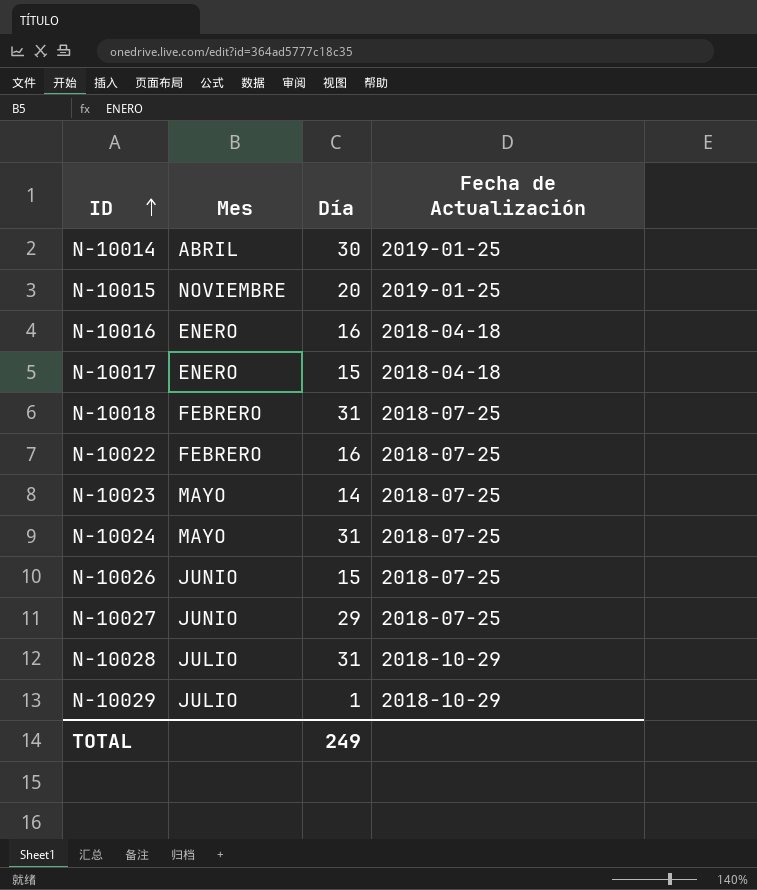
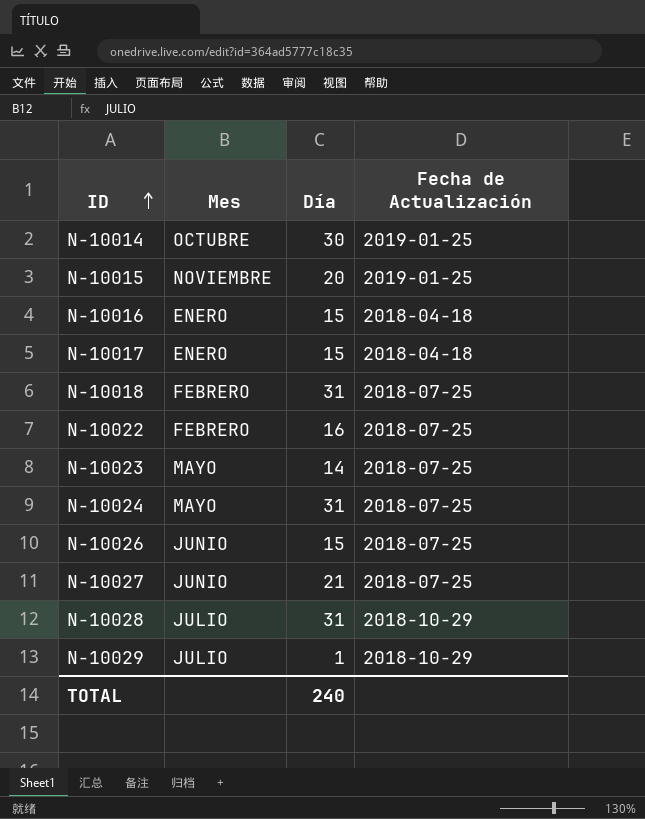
N-10014 | Mes: ABRIL -> OCTUBRE
N-10016 | Día: 16 -> 15
N-10027 | Día: 29 -> 21
TOTAL | Día: 249 -> 240

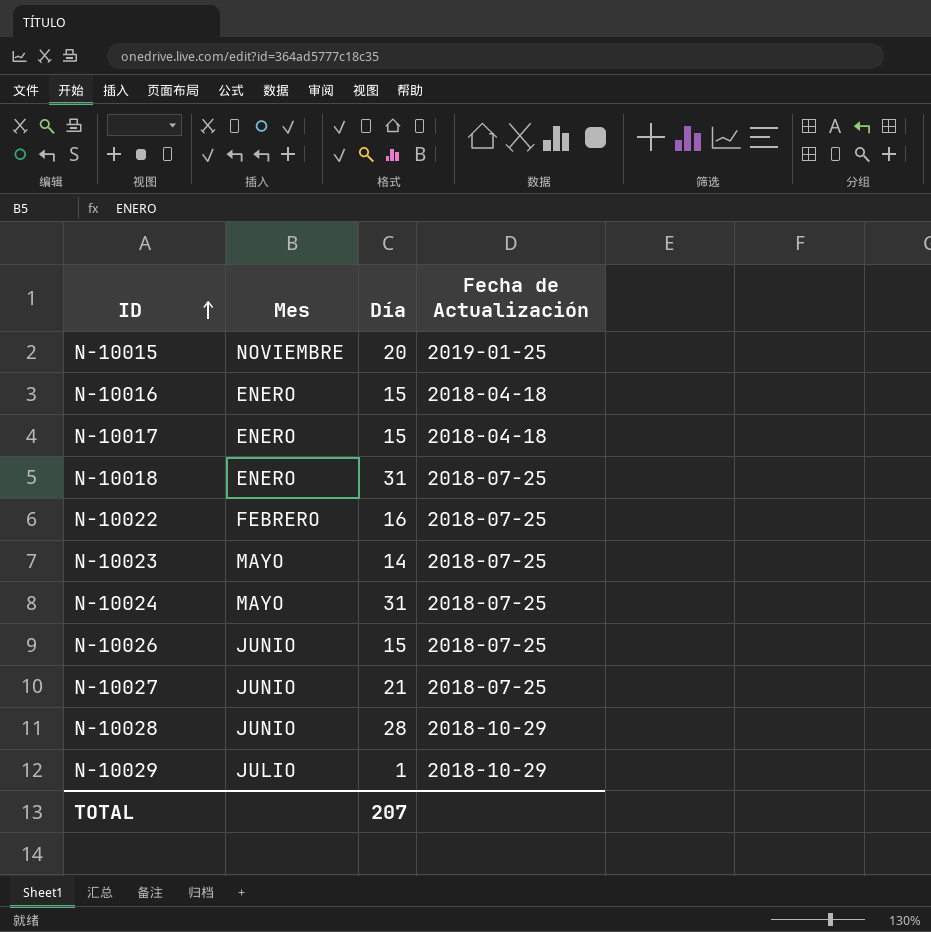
row N-10014: OCTUBRE | 30 | 2019-01-25 -> none
N-10018 | Mes: FEBRERO -> ENERO
N-10028 | Mes: JULIO -> JUNIO
N-10028 | Día: 31 -> 28
TOTAL | Día: 240 -> 207

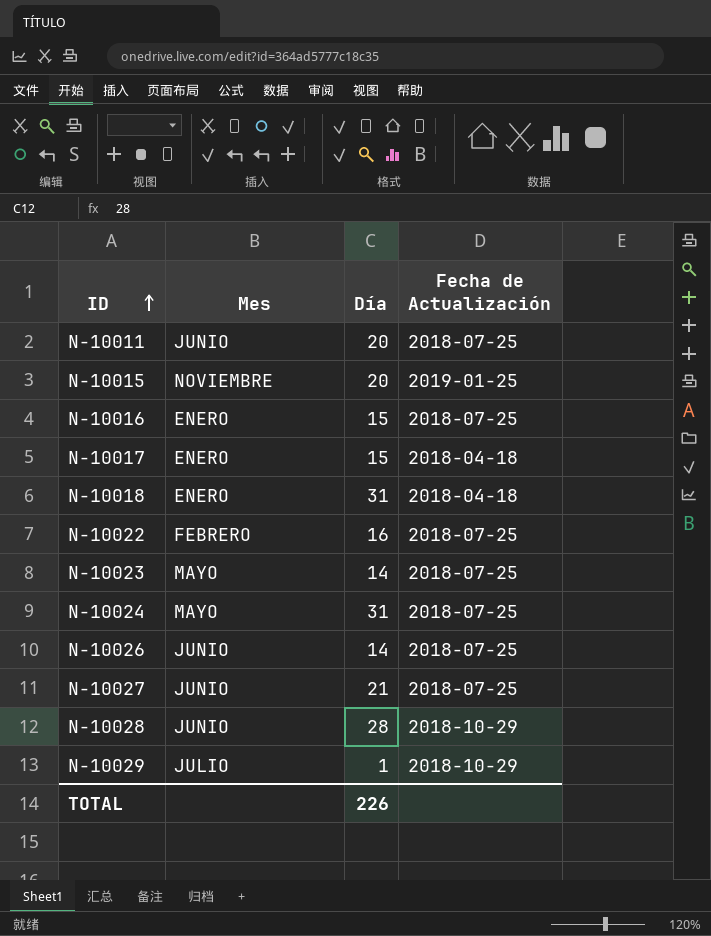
row N-10011: none -> JUNIO | 20 | 2018-07-25
N-10016 | Fecha de Actualización: 2018-04-18 -> 2018-07-25
N-10018 | Fecha de Actualización: 2018-07-25 -> 2018-04-18
N-10026 | Día: 15 -> 14
TOTAL | Día: 207 -> 226

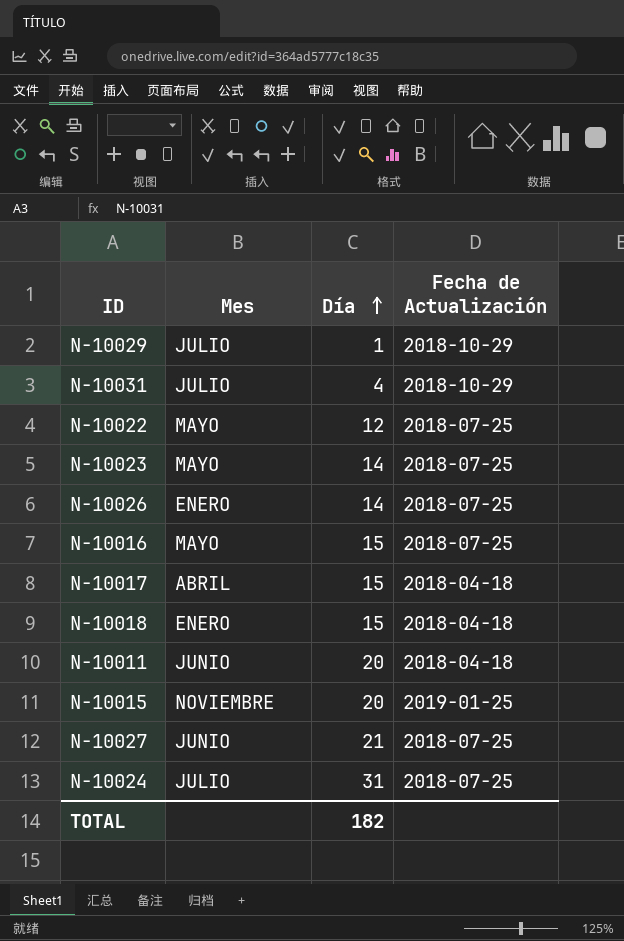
row order: ID ascending -> Día ascending
row N-10028: JUNIO | 28 | 2018-10-29 -> none
row N-10031: none -> JULIO | 4 | 2018-10-29
N-10022 | Mes: FEBRERO -> MAYO
N-10022 | Día: 16 -> 12
N-10026 | Mes: JUNIO -> ENERO
N-10016 | Mes: ENERO -> MAYO
N-10017 | Mes: ENERO -> ABRIL
N-10018 | Día: 31 -> 15
N-10011 | Fecha de Actualización: 2018-07-25 -> 2018-04-18
N-10024 | Mes: MAYO -> JULIO
TOTAL | Día: 226 -> 182

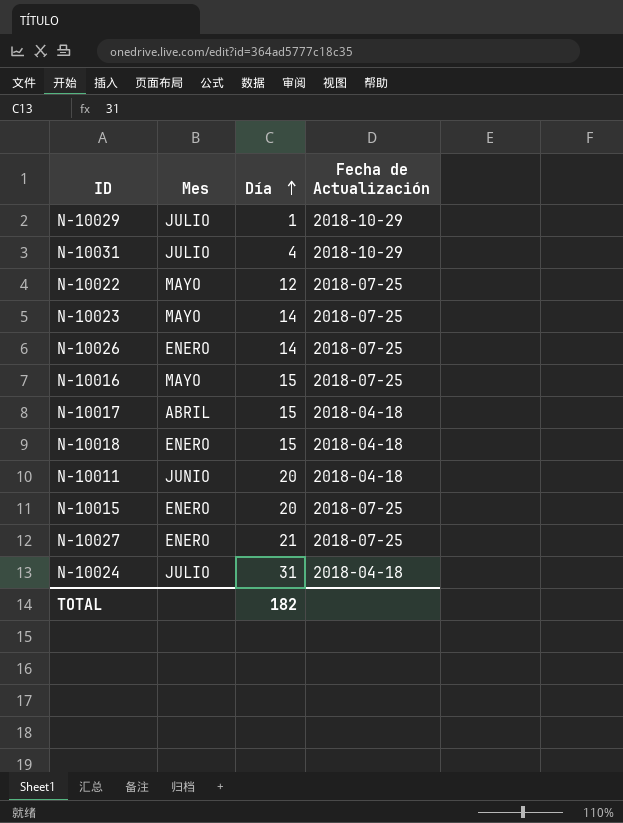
N-10015 | Mes: NOVIEMBRE -> ENERO
N-10015 | Fecha de Actualización: 2019-01-25 -> 2018-07-25
N-10027 | Mes: JUNIO -> ENERO
N-10024 | Fecha de Actualización: 2018-07-25 -> 2018-04-18

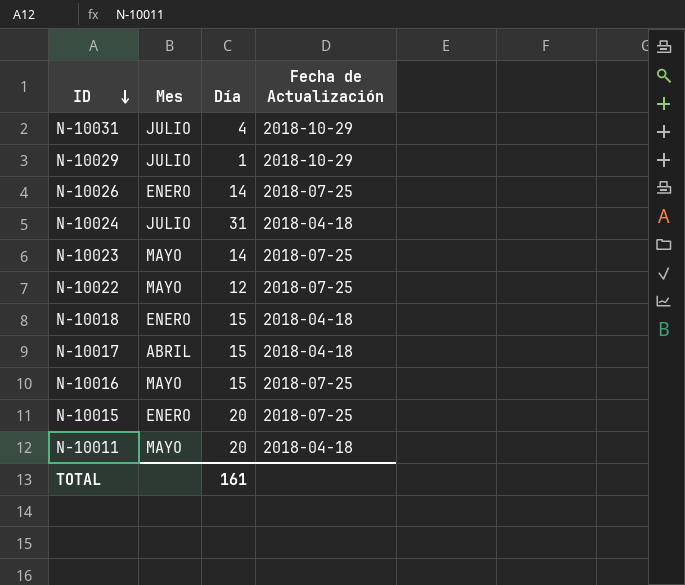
row order: Día ascending -> ID descending
row N-10027: ENERO | 21 | 2018-07-25 -> none
N-10011 | Mes: JUNIO -> MAYO
TOTAL | Día: 182 -> 161

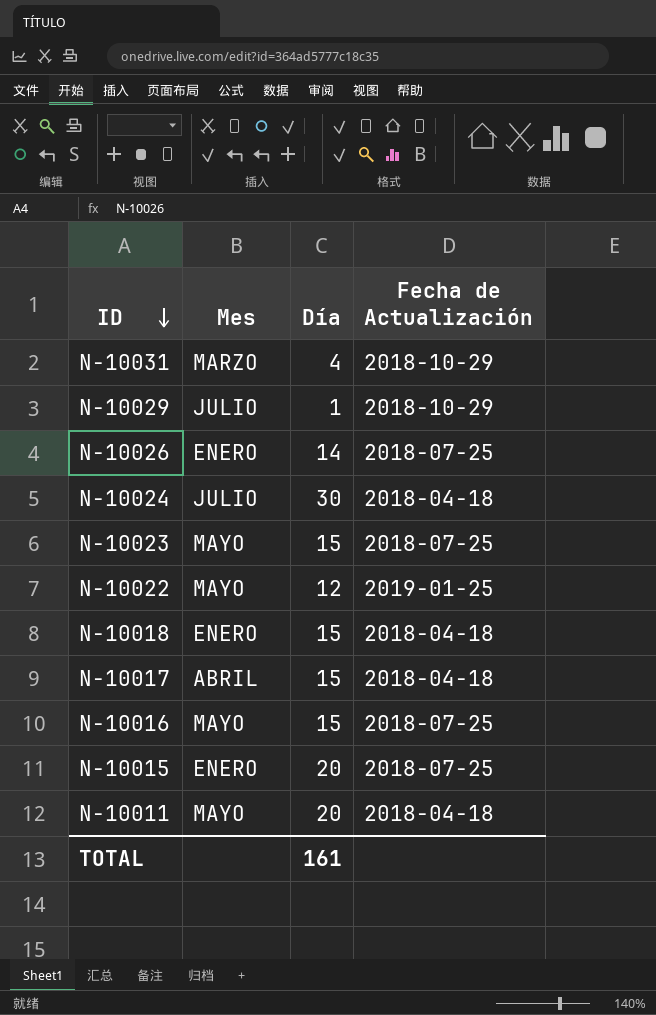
N-10031 | Mes: JULIO -> MARZO
N-10024 | Día: 31 -> 30
N-10023 | Día: 14 -> 15
N-10022 | Fecha de Actualización: 2018-07-25 -> 2019-01-25

